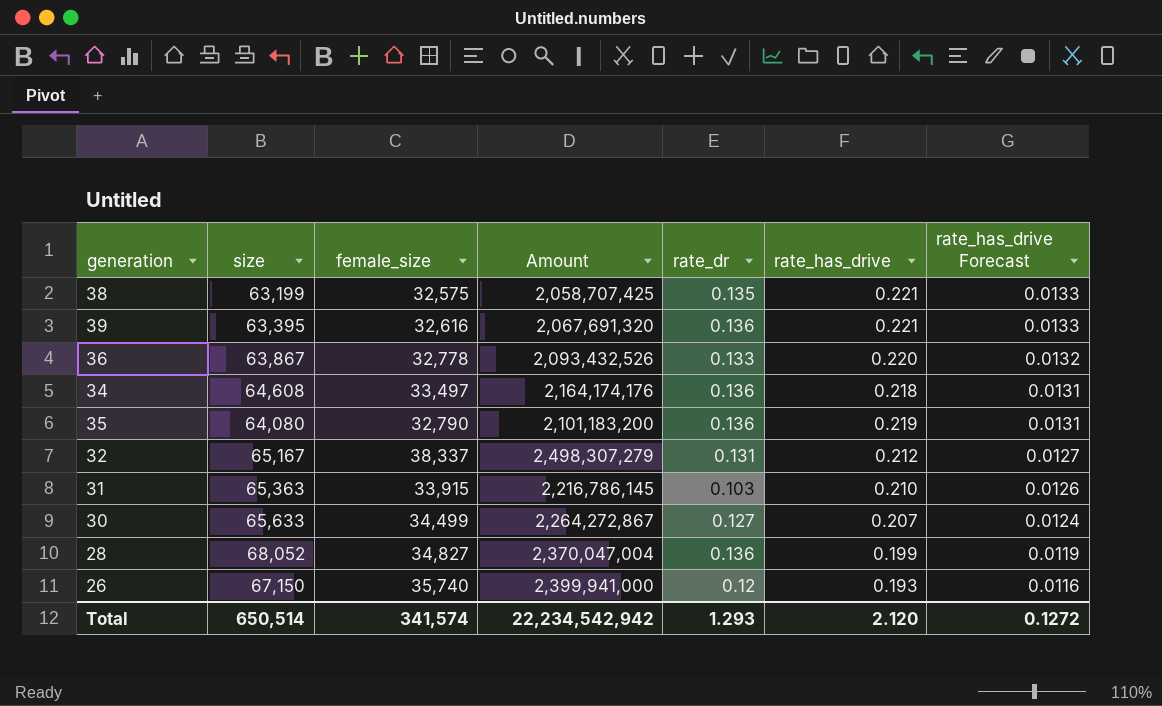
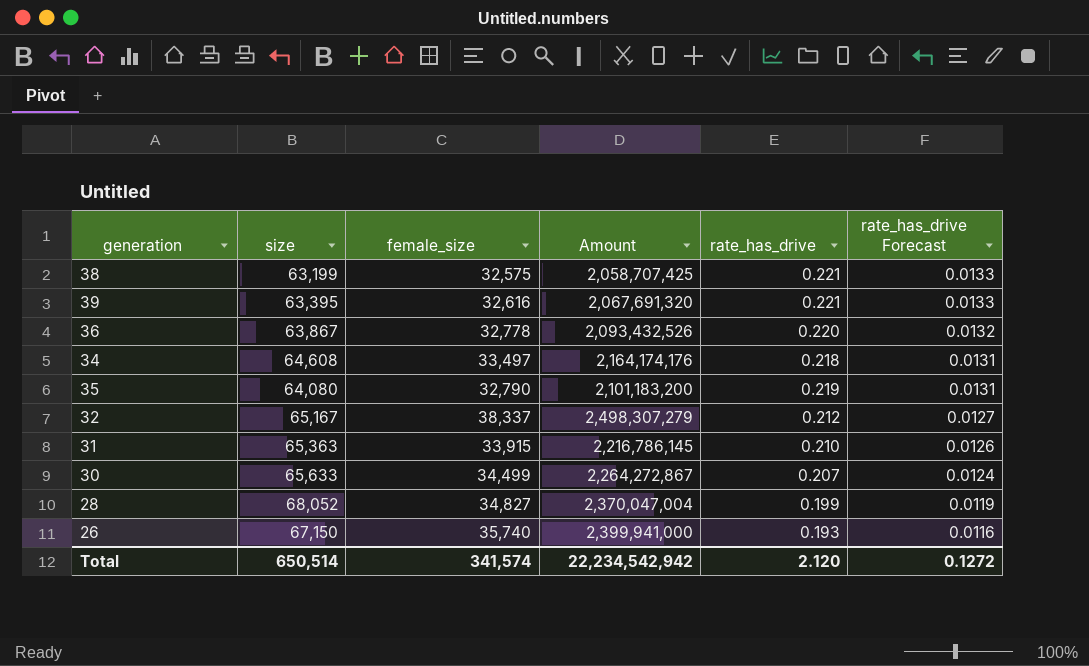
column rate_dr | position: 5 -> none

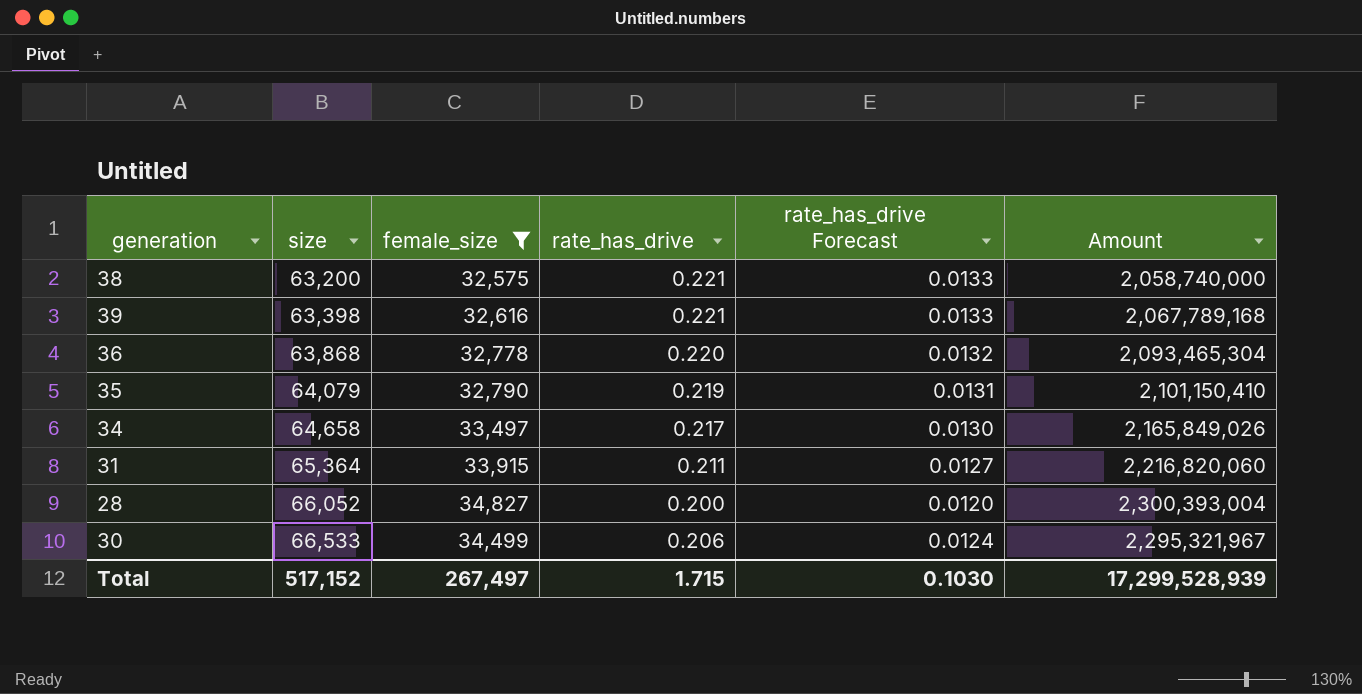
filter: none -> female_size <= 34,827
row order: rate_has_drive Forecast descending -> size ascending
column Amount | position: 4 -> 6
38 | size: 63,199 -> 63,200
38 | Amount: 2,058,707,425 -> 2,058,740,000
39 | size: 63,395 -> 63,398
39 | Amount: 2,067,691,320 -> 2,067,789,168
36 | size: 63,867 -> 63,868
36 | Amount: 2,093,432,526 -> 2,093,465,304
35 | size: 64,080 -> 64,079
35 | Amount: 2,101,183,200 -> 2,101,150,410
34 | size: 64,608 -> 64,658
34 | rate_has_drive: 0.218 -> 0.217
34 | rate_has_drive Forecast: 0.0131 -> 0.0130
34 | Amount: 2,164,174,176 -> 2,165,849,026
31 | size: 65,363 -> 65,364
31 | rate_has_drive: 0.210 -> 0.211
31 | rate_has_drive Forecast: 0.0126 -> 0.0127
31 | Amount: 2,216,786,145 -> 2,216,820,060
28 | size: 68,052 -> 66,052
28 | rate_has_drive: 0.199 -> 0.200
28 | rate_has_drive Forecast: 0.0119 -> 0.0120
28 | Amount: 2,370,047,004 -> 2,300,393,004
30 | size: 65,633 -> 66,533
30 | rate_has_drive: 0.207 -> 0.206
30 | Amount: 2,264,272,867 -> 2,295,321,967
Total | size: 650,514 -> 517,152
Total | female_size: 341,574 -> 267,497
Total | rate_has_drive: 2.120 -> 1.715
Total | rate_has_drive Forecast: 0.1272 -> 0.1030
Total | Amount: 22,234,542,942 -> 17,299,528,939

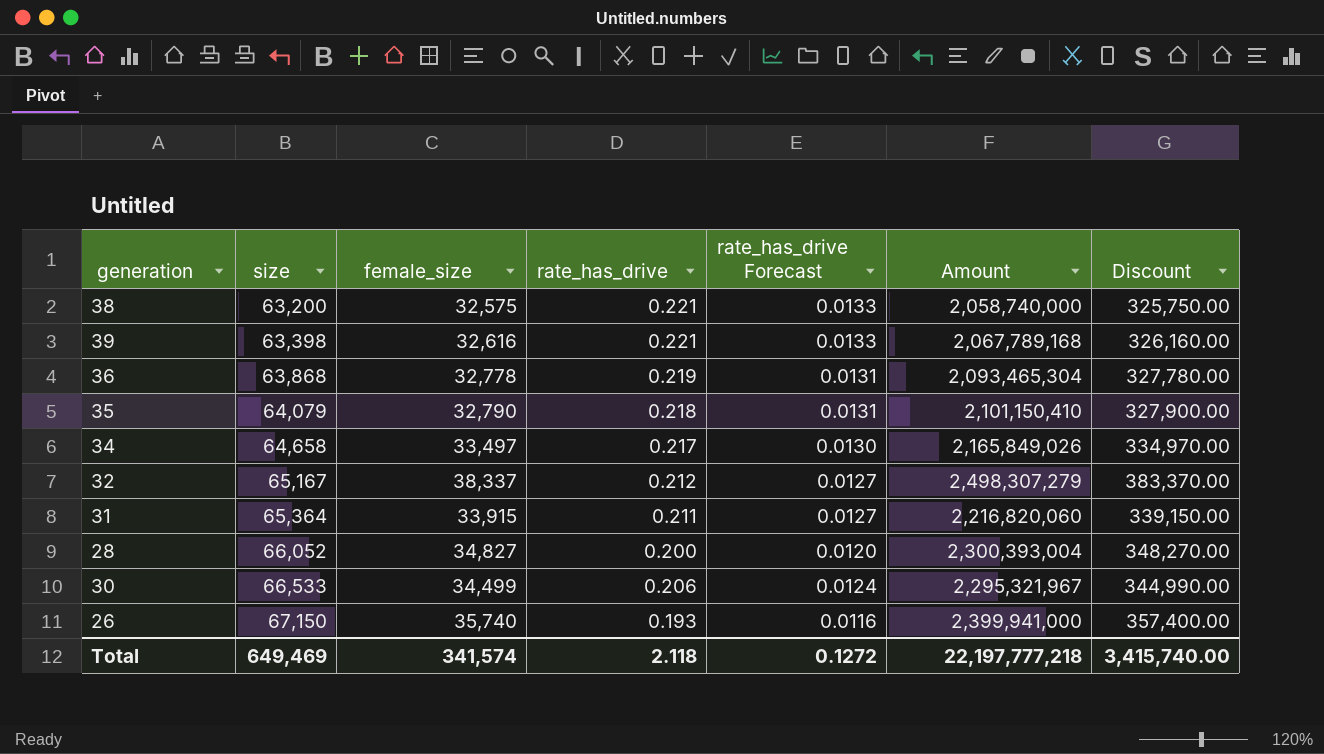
filter: female_size <= 34,827 -> none
column Discount | formula: none -> [female_size] * 10
36 | rate_has_drive: 0.220 -> 0.219
36 | rate_has_drive Forecast: 0.0132 -> 0.0131
35 | rate_has_drive: 0.219 -> 0.218
Total | size: 517,152 -> 649,469
Total | female_size: 267,497 -> 341,574
Total | rate_has_drive: 1.715 -> 2.118
Total | rate_has_drive Forecast: 0.1030 -> 0.1272
Total | Amount: 17,299,528,939 -> 22,197,777,218

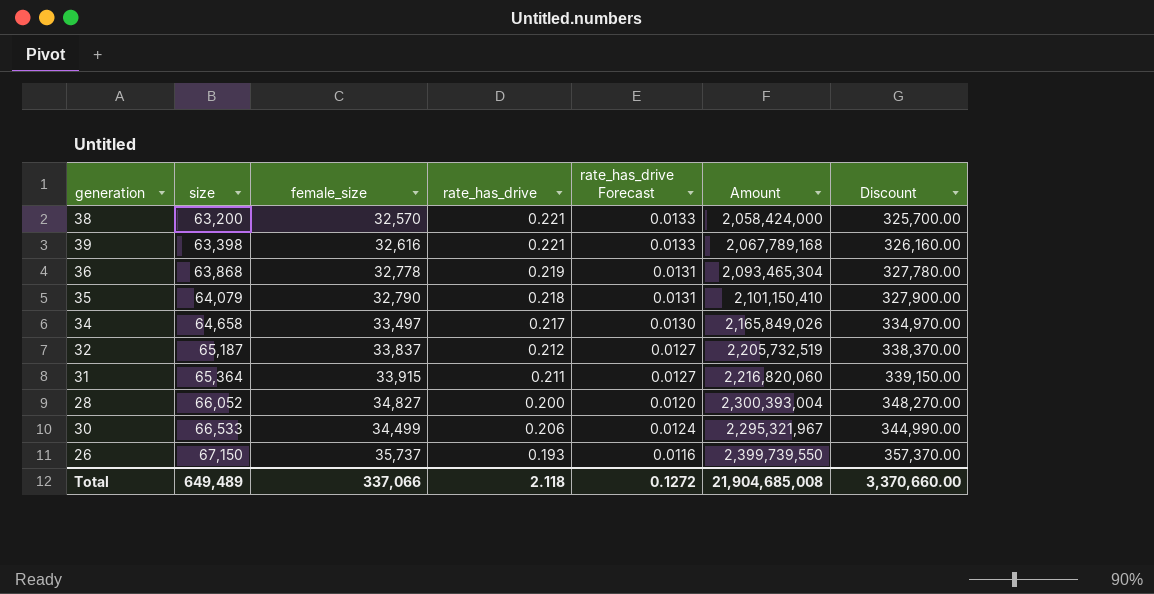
38 | female_size: 32,575 -> 32,570
38 | Amount: 2,058,740,000 -> 2,058,424,000
38 | Discount: 325,750.00 -> 325,700.00
32 | size: 65,167 -> 65,187
32 | female_size: 38,337 -> 33,837
32 | Amount: 2,498,307,279 -> 2,205,732,519
32 | Discount: 383,370.00 -> 338,370.00
26 | female_size: 35,740 -> 35,737
26 | Amount: 2,399,941,000 -> 2,399,739,550
26 | Discount: 357,400.00 -> 357,370.00
Total | size: 649,469 -> 649,489
Total | female_size: 341,574 -> 337,066
Total | Amount: 22,197,777,218 -> 21,904,685,008
Total | Discount: 3,415,740.00 -> 3,370,660.00

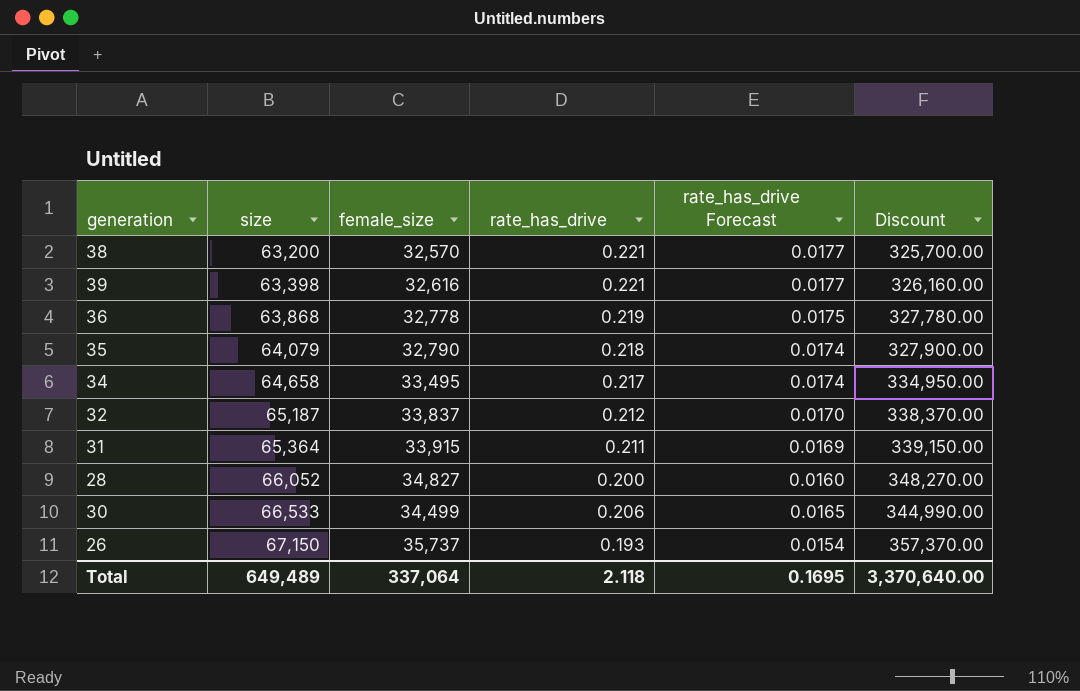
column Amount | formula: [size] * [female_size] -> none
column rate_has_drive Forecast | formula: [rate_has_drive] * 0.06 -> [rate_has_drive] * 0.08
34 | female_size: 33,497 -> 33,495
34 | Discount: 334,970.00 -> 334,950.00
Total | female_size: 337,066 -> 337,064
Total | rate_has_drive Forecast: 0.1272 -> 0.1695
Total | Discount: 3,370,660.00 -> 3,370,640.00

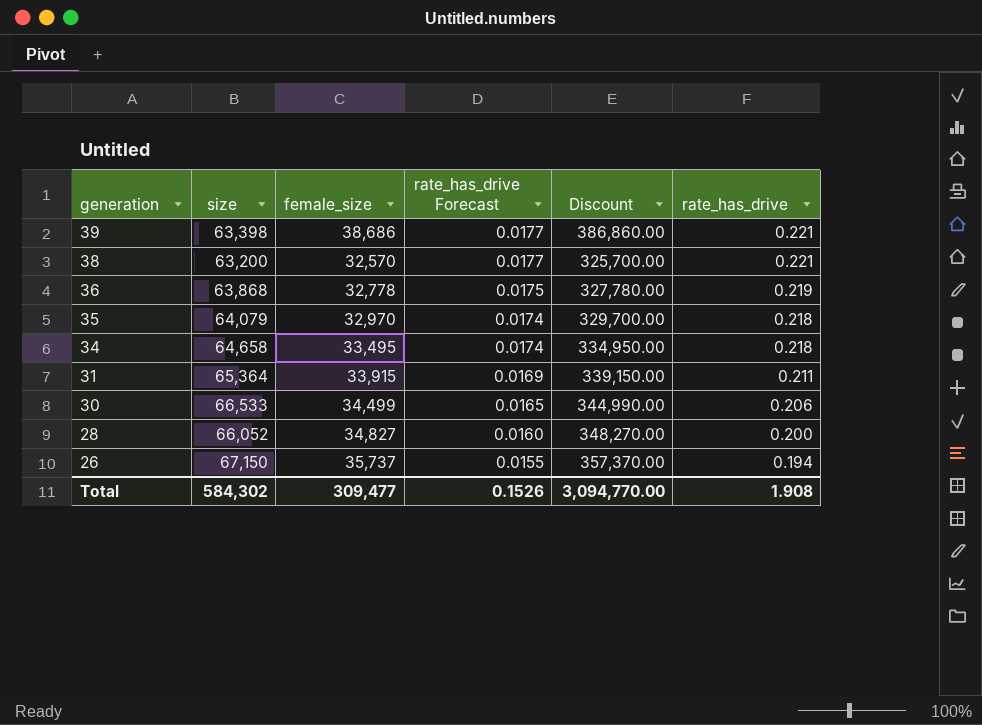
row order: size ascending -> generation descending
column rate_has_drive | position: 4 -> 6
row 32: 65,187 | 33,837 | 0.212 | 0.0170 | 338,370.00 -> none
39 | female_size: 32,616 -> 38,686
39 | Discount: 326,160.00 -> 386,860.00
35 | female_size: 32,790 -> 32,970
35 | Discount: 327,900.00 -> 329,700.00
34 | rate_has_drive: 0.217 -> 0.218
26 | rate_has_drive Forecast: 0.0154 -> 0.0155
26 | rate_has_drive: 0.193 -> 0.194
Total | size: 649,489 -> 584,302
Total | female_size: 337,064 -> 309,477
Total | rate_has_drive Forecast: 0.1695 -> 0.1526
Total | Discount: 3,370,640.00 -> 3,094,770.00
Total | rate_has_drive: 2.118 -> 1.908

